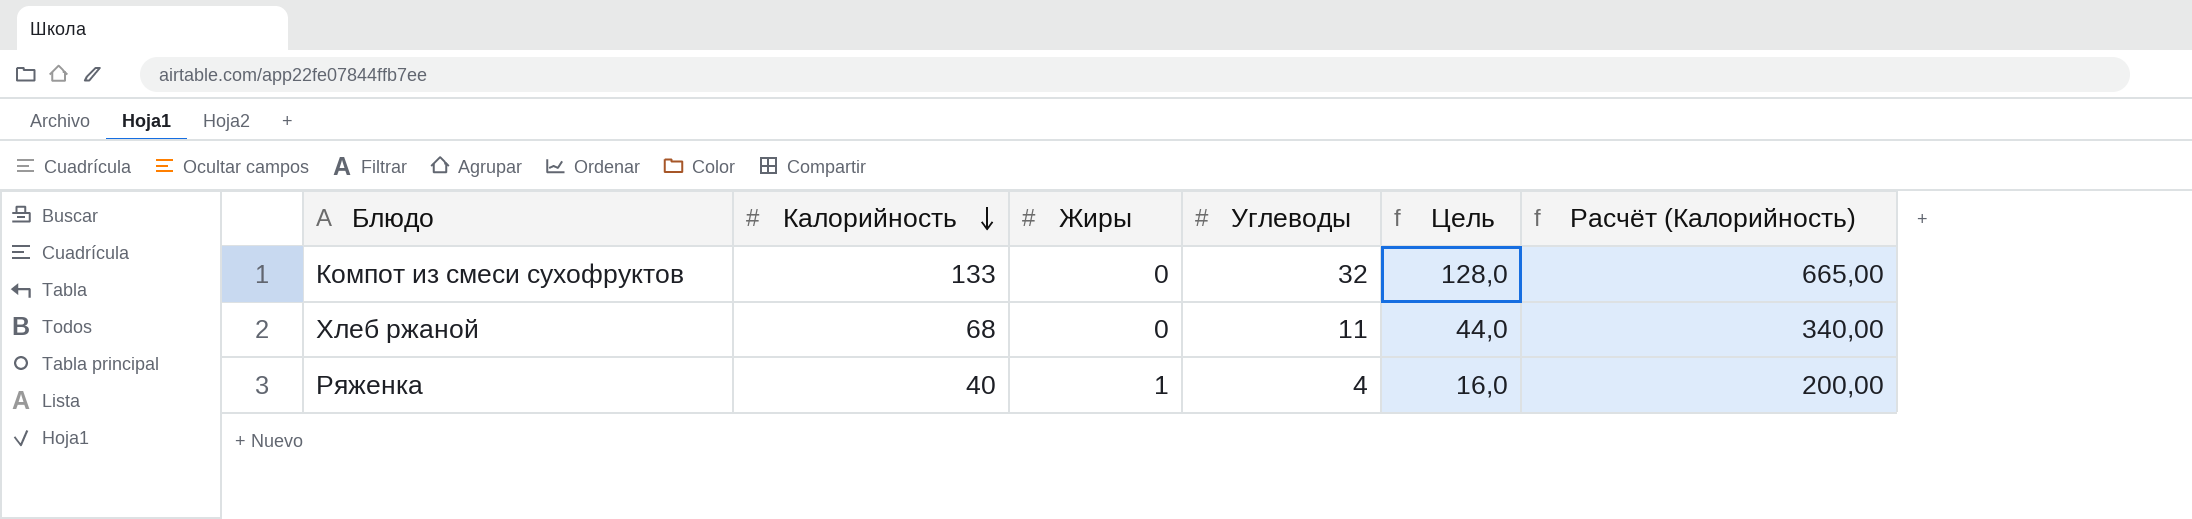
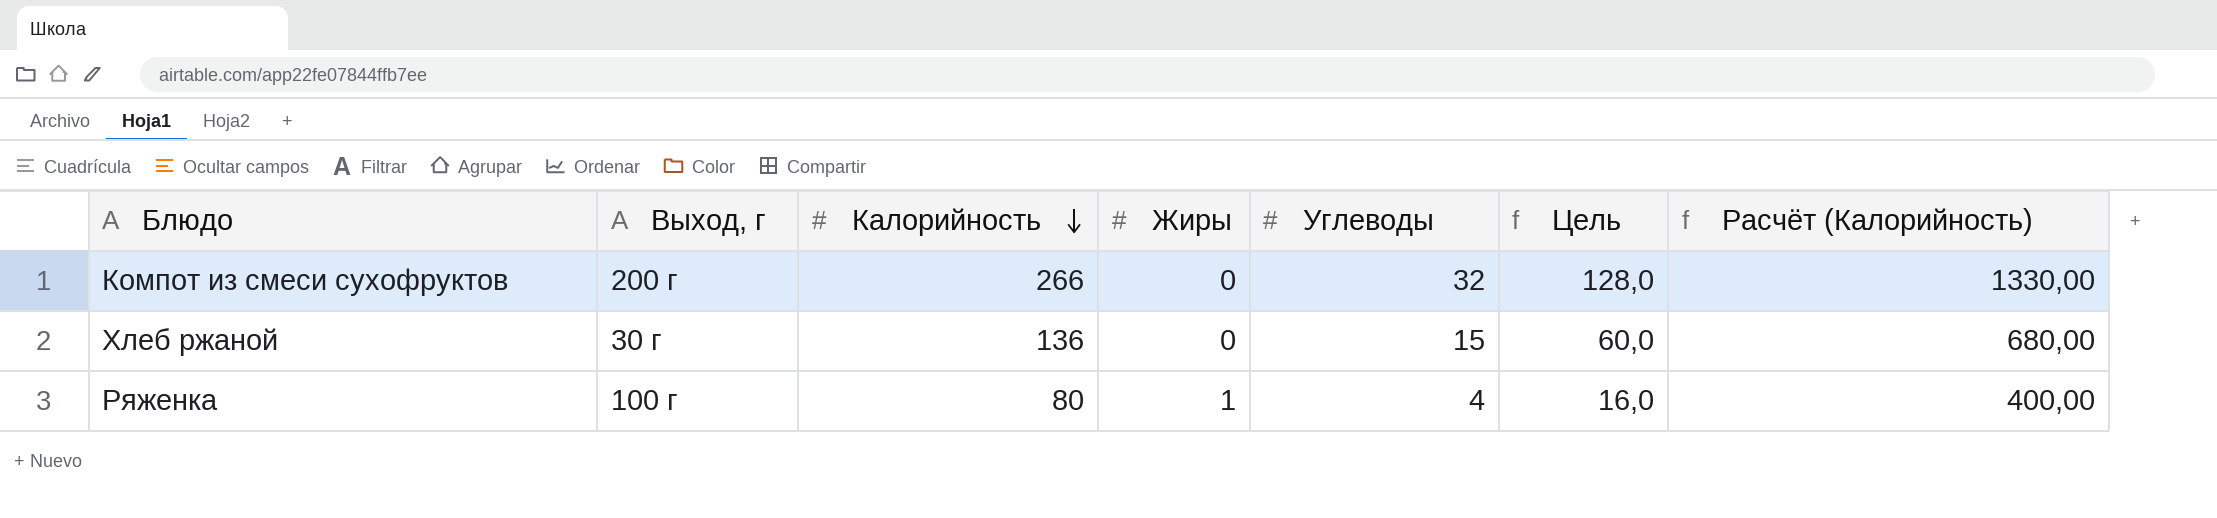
column Выход, г | position: none -> 2
Компот из смеси сухофруктов | Калорийность: 133 -> 266
Компот из смеси сухофруктов | Расчёт (Калорийность): 665,00 -> 1330,00
Хлеб ржаной | Калорийность: 68 -> 136
Хлеб ржаной | Углеводы: 11 -> 15
Хлеб ржаной | Цель: 44,0 -> 60,0
Хлеб ржаной | Расчёт (Калорийность): 340,00 -> 680,00
Ряженка | Калорийность: 40 -> 80
Ряженка | Расчёт (Калорийность): 200,00 -> 400,00

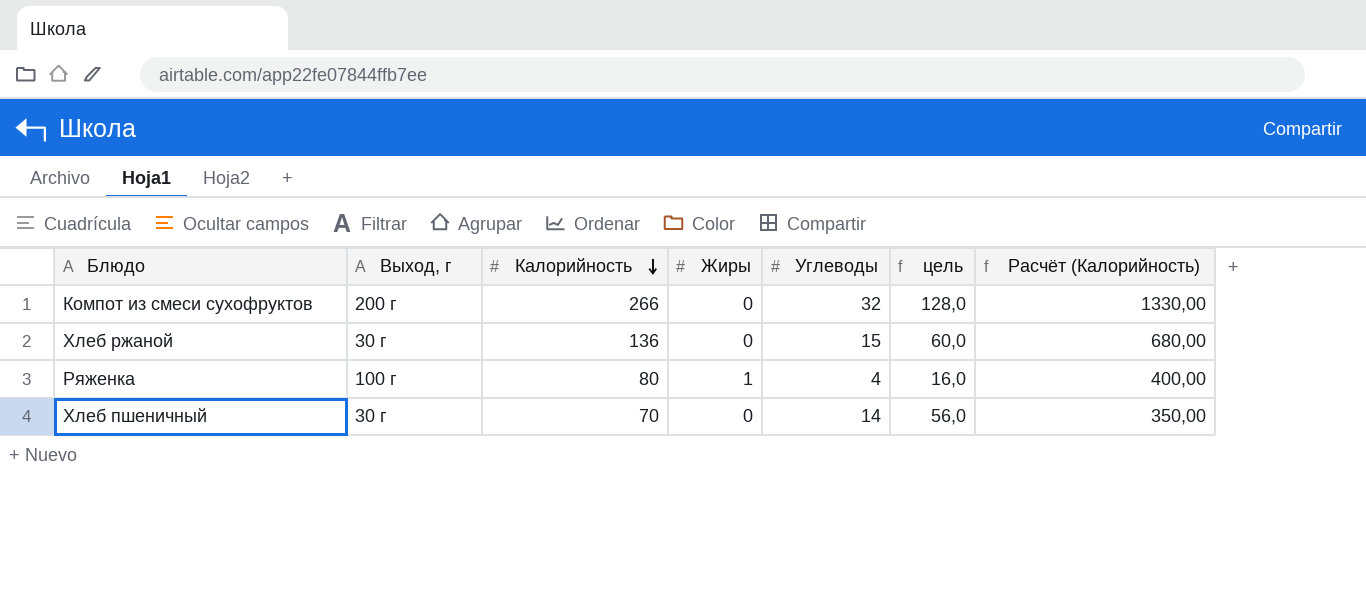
column name: Цель -> цель
row Хлеб пшеничный: none -> 30 г | 70 | 0 | 14 | 56,0 | 350,00

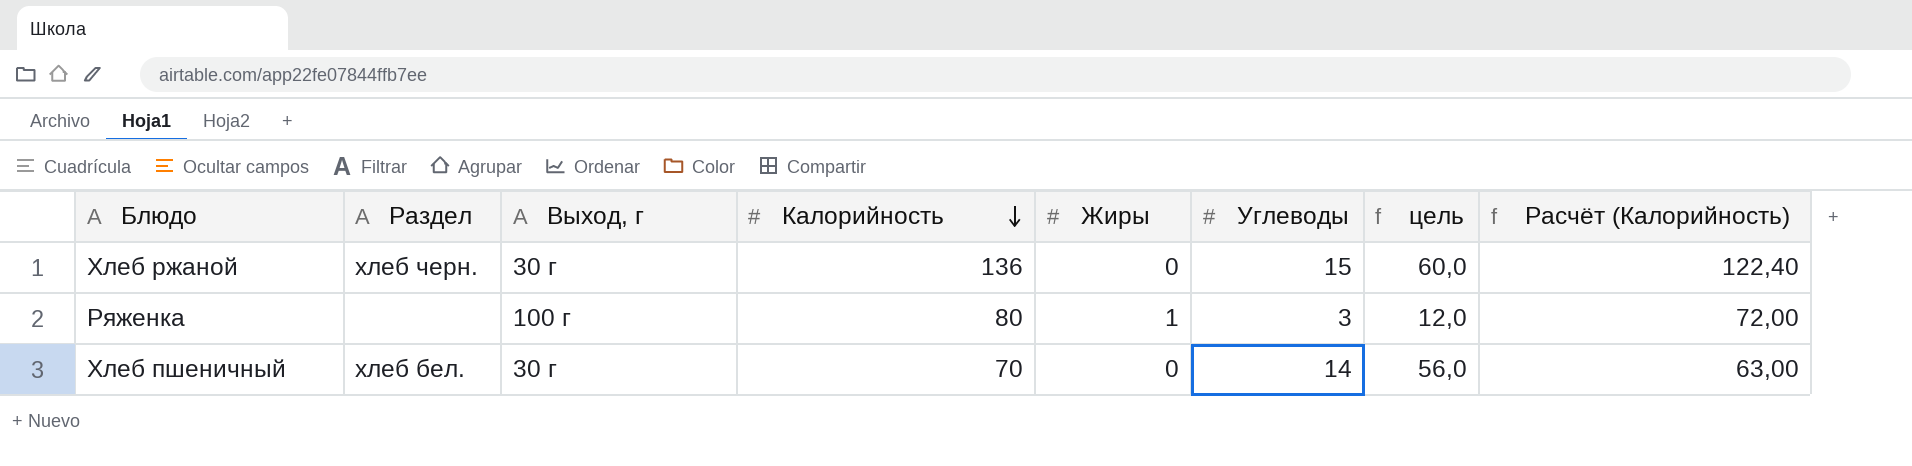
column Раздел | position: none -> 2
column Расчёт (Калорийность) | formula: [Калорийность] * 5 -> [Калорийность] * 0,9
row Компот из смеси сухофруктов: 200 г | 266 | 0 | 32 | 128,0 | 1330,00 -> none
Ряженка | Углеводы: 4 -> 3
Ряженка | цель: 16,0 -> 12,0

